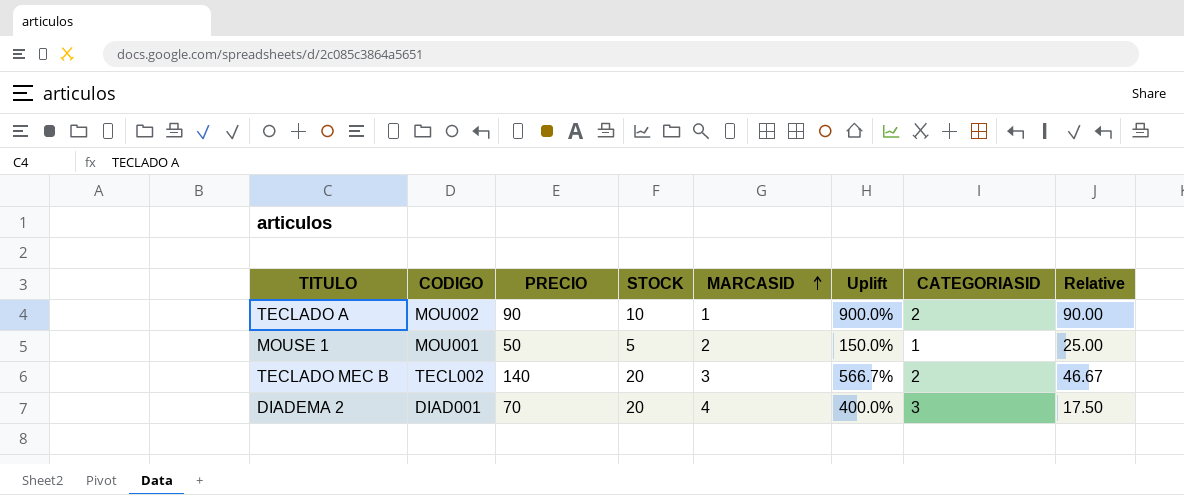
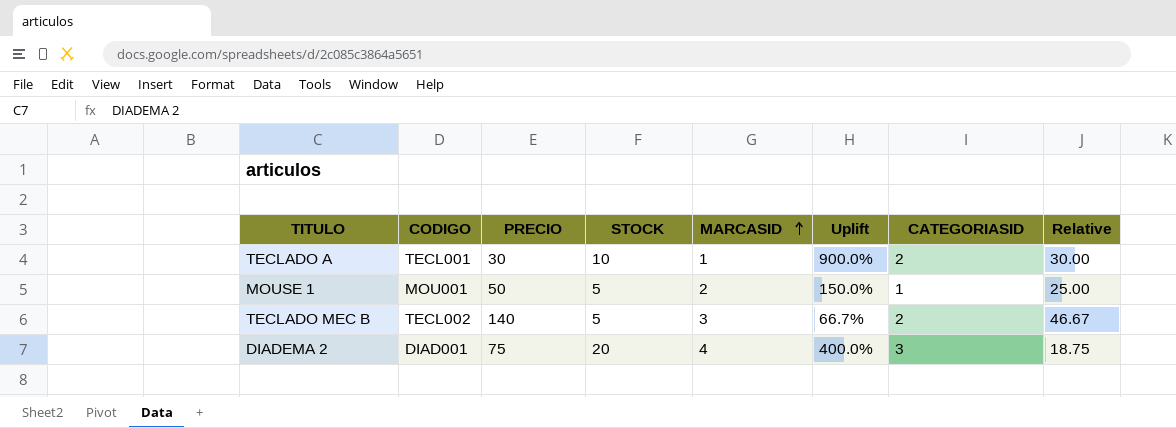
TECLADO A | CODIGO: MOU002 -> TECL001
TECLADO A | PRECIO: 90 -> 30
TECLADO A | Relative: 90.00 -> 30.00
TECLADO MEC B | STOCK: 20 -> 5
TECLADO MEC B | Uplift: 566.7% -> 66.7%
DIADEMA 2 | PRECIO: 70 -> 75
DIADEMA 2 | Relative: 17.50 -> 18.75

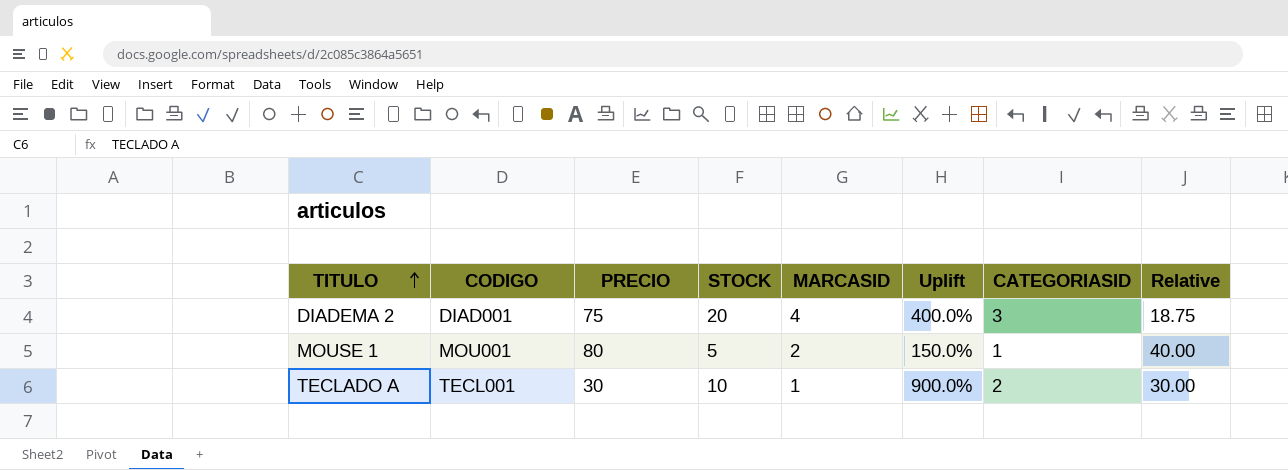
row order: MARCASID ascending -> TITULO ascending
row TECLADO MEC B: TECL002 | 140 | 5 | 3 | 66.7% | 2 | 46.67 -> none
MOUSE 1 | PRECIO: 50 -> 80
MOUSE 1 | Relative: 25.00 -> 40.00

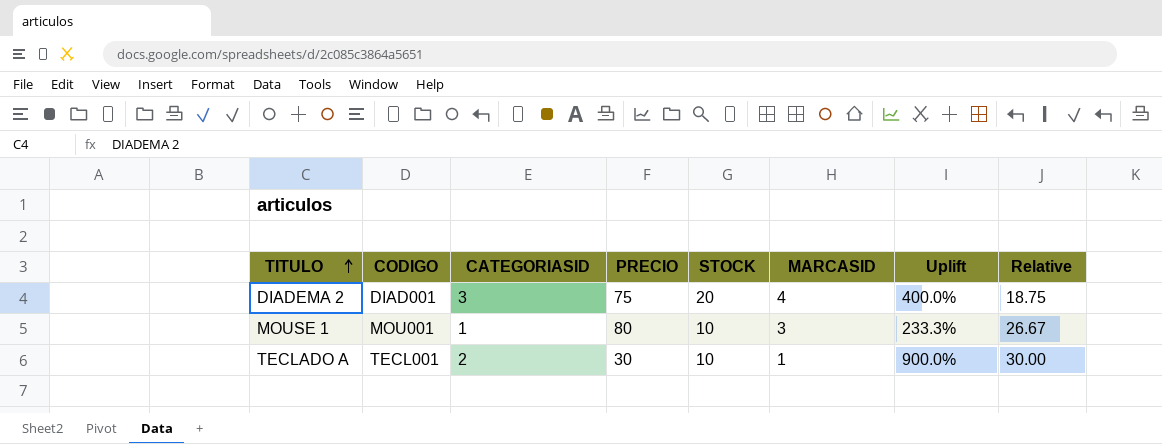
column CATEGORIASID | position: 7 -> 3
MOUSE 1 | STOCK: 5 -> 10
MOUSE 1 | MARCASID: 2 -> 3
MOUSE 1 | Uplift: 150.0% -> 233.3%
MOUSE 1 | Relative: 40.00 -> 26.67

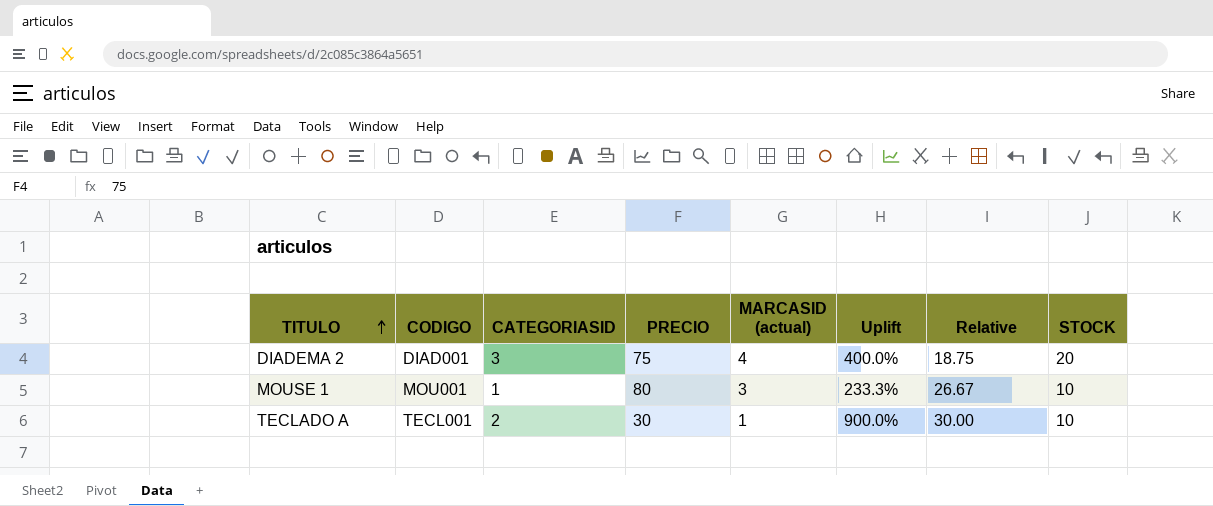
column name: MARCASID -> MARCASID (actual)
column STOCK | position: 5 -> 8

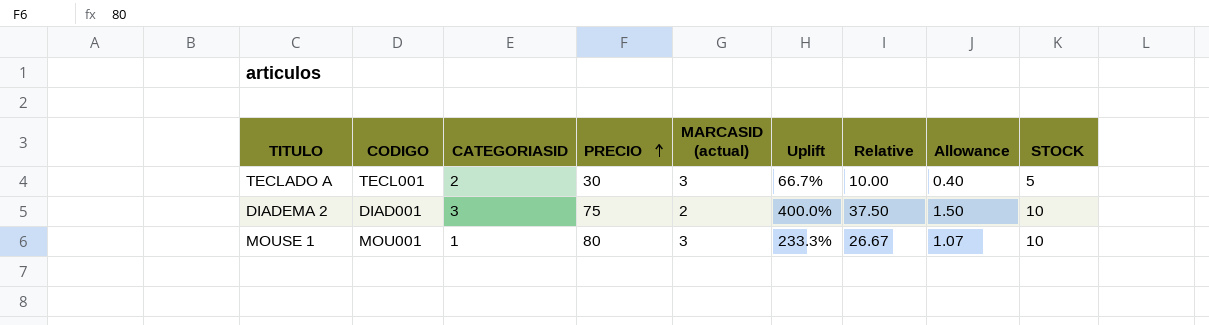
row order: TITULO ascending -> PRECIO ascending
column Allowance | formula: none -> [Relative] * 0.04
TECLADO A | MARCASID (actual): 1 -> 3
TECLADO A | Uplift: 900.0% -> 66.7%
TECLADO A | Relative: 30.00 -> 10.00
TECLADO A | STOCK: 10 -> 5
DIADEMA 2 | MARCASID (actual): 4 -> 2
DIADEMA 2 | Relative: 18.75 -> 37.50
DIADEMA 2 | STOCK: 20 -> 10

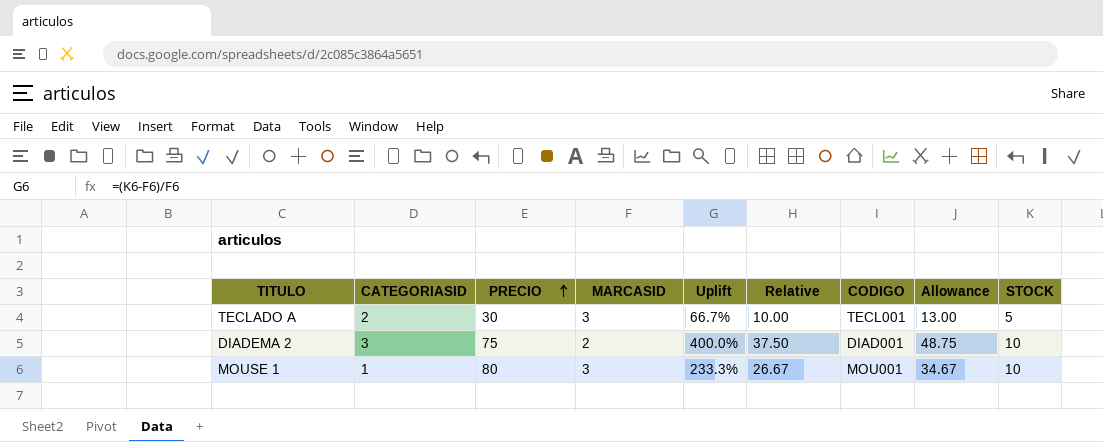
column name: MARCASID (actual) -> MARCASID
column CODIGO | position: 2 -> 7
column Allowance | formula: [Relative] * 0.04 -> [Relative] * 1.3

